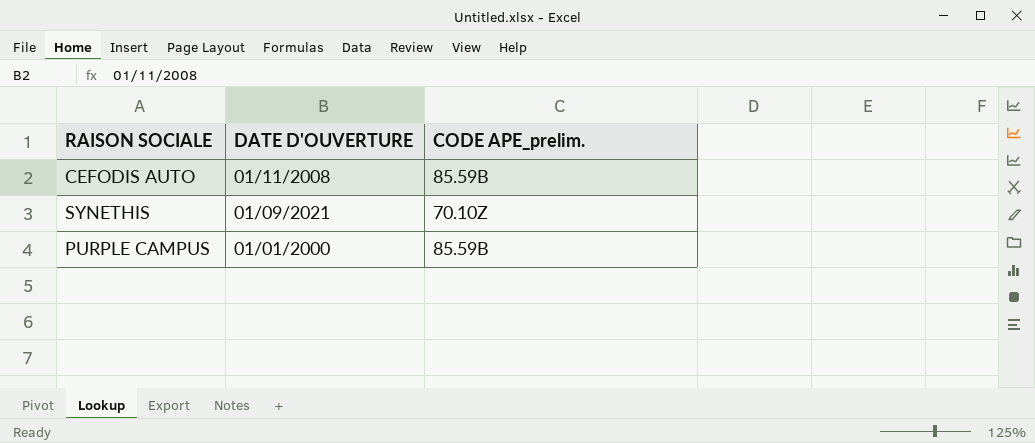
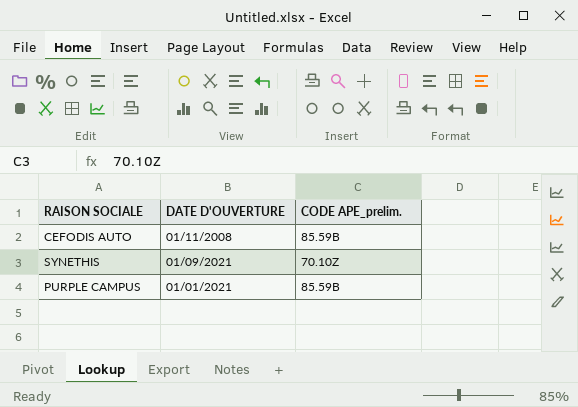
PURPLE CAMPUS | DATE D'OUVERTURE: 01/01/2000 -> 01/01/2021

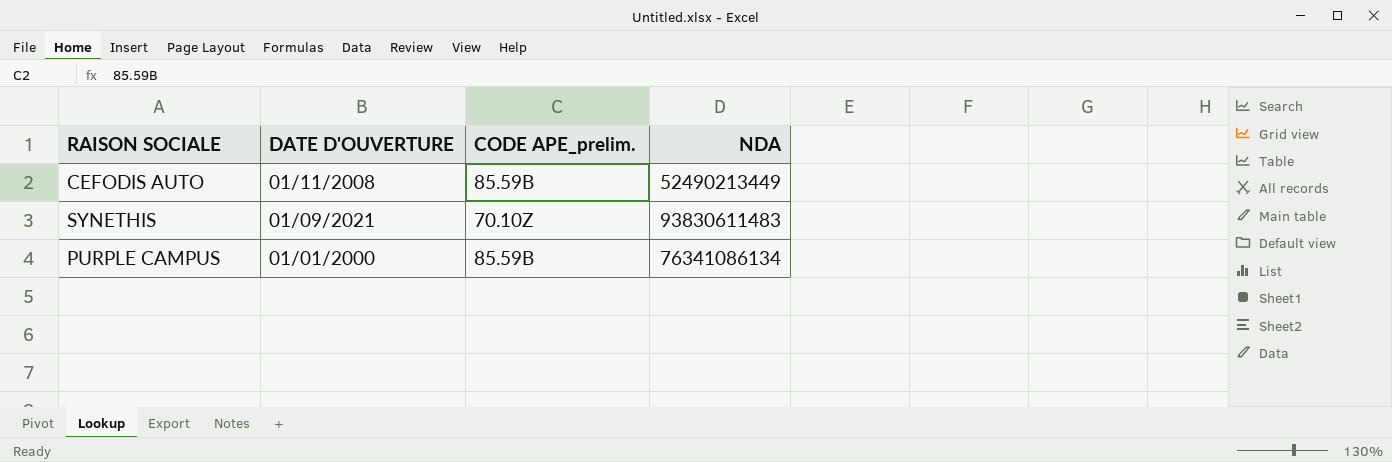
column NDA | position: none -> 4
PURPLE CAMPUS | DATE D'OUVERTURE: 01/01/2021 -> 01/01/2000

